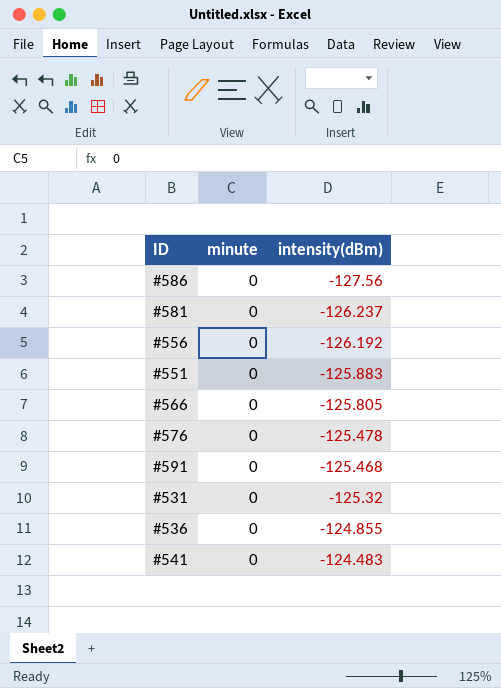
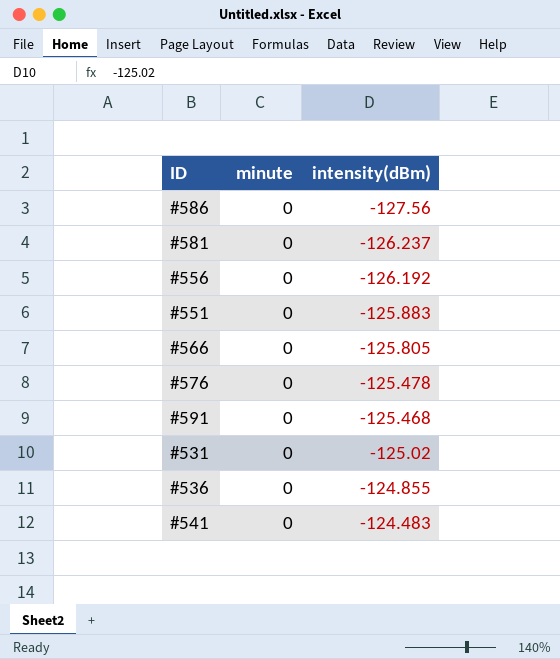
#531 | intensity(dBm): -125.32 -> -125.02

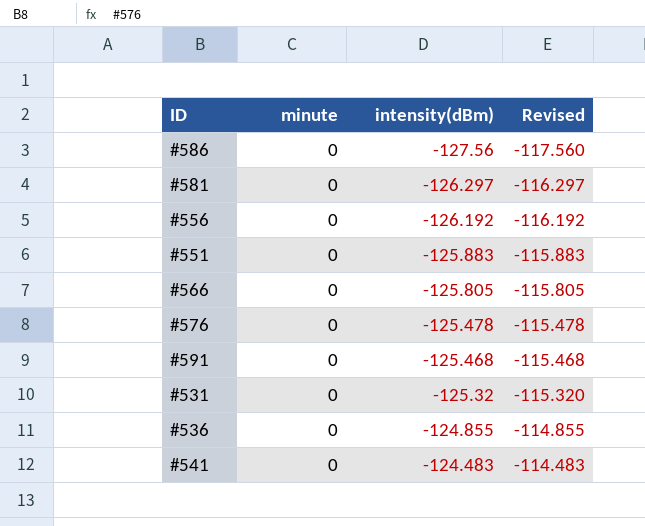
column Revised | formula: none -> [intensity(dBm)] + 10
#581 | intensity(dBm): -126.237 -> -126.297
#531 | intensity(dBm): -125.02 -> -125.32

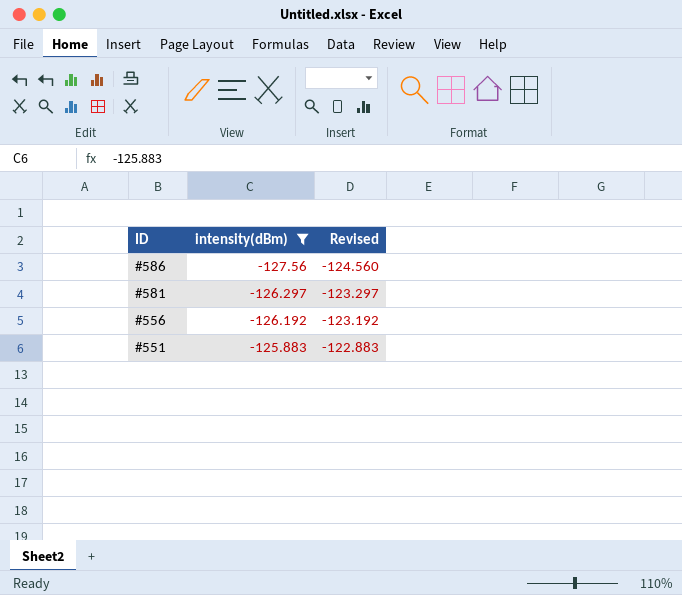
filter: none -> intensity(dBm) <= -125.883
column minute | position: 2 -> none
column Revised | formula: [intensity(dBm)] + 10 -> [intensity(dBm)] + 3

